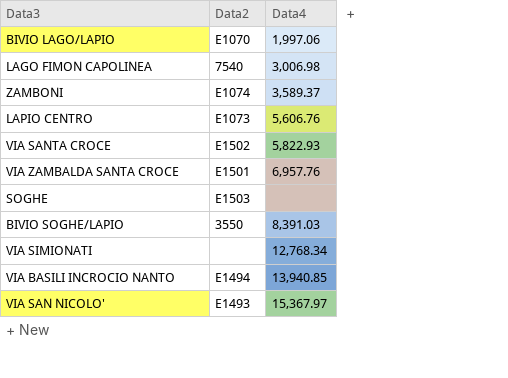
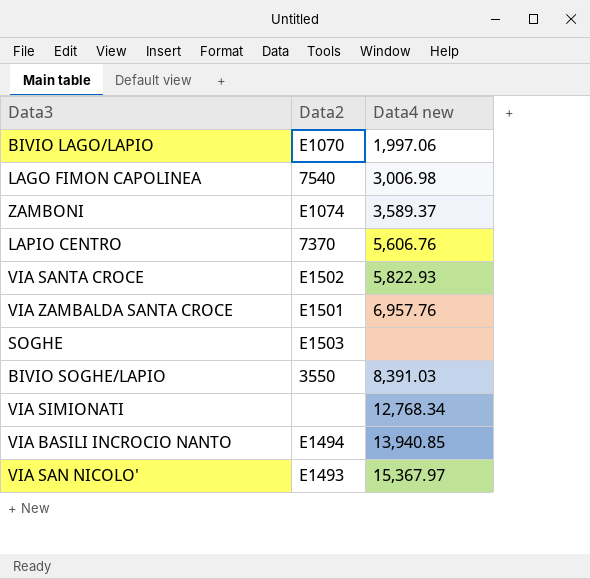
column name: Data4 -> Data4 new
LAPIO CENTRO | Data2: E1073 -> 7370

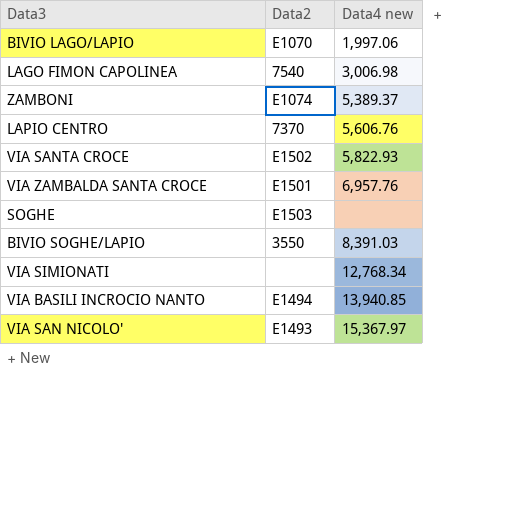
ZAMBONI | Data4 new: 3,589.37 -> 5,389.37

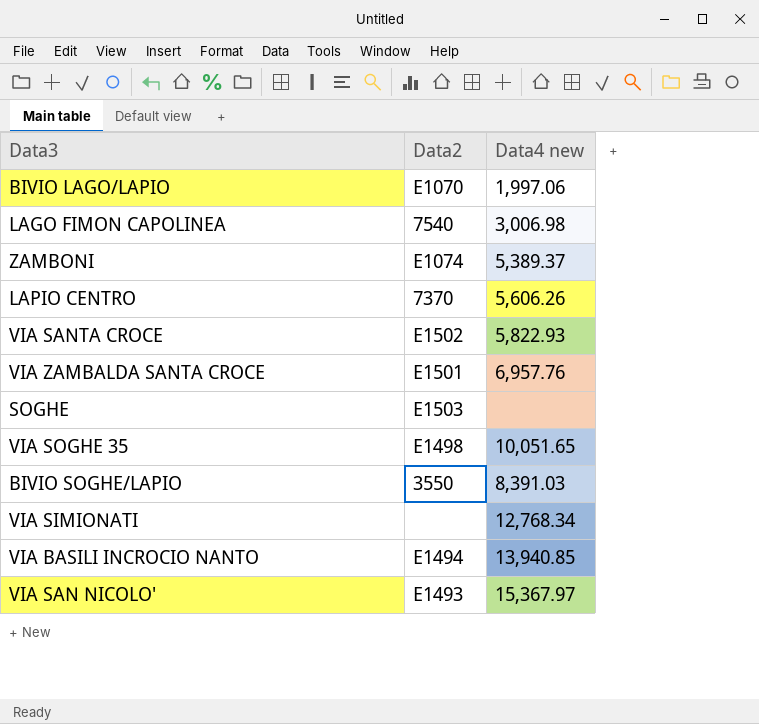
LAPIO CENTRO | Data4 new: 5,606.76 -> 5,606.26
row VIA SOGHE 35: none -> E1498 | 10,051.65

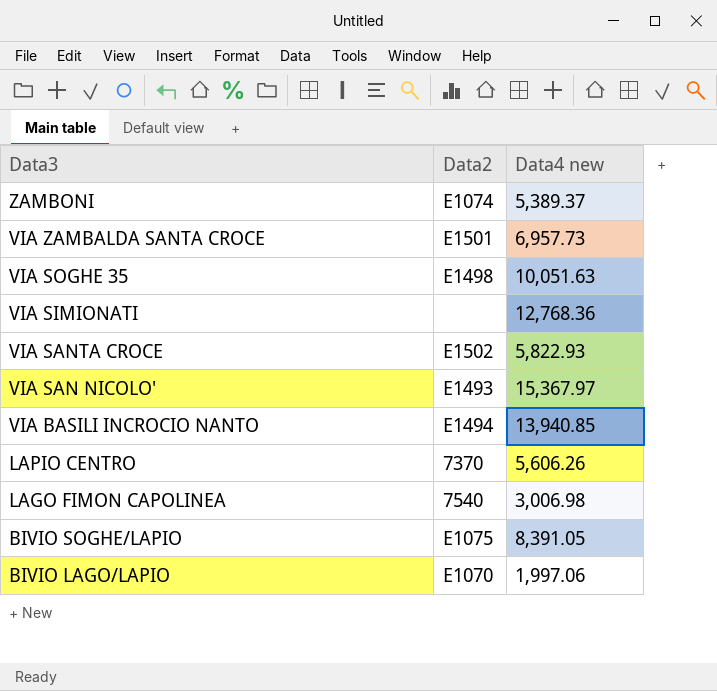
row order: none -> Data3 descending
row SOGHE: E1503 | none -> none
VIA ZAMBALDA SANTA CROCE | Data4 new: 6,957.76 -> 6,957.73
VIA SOGHE 35 | Data4 new: 10,051.65 -> 10,051.63
VIA SIMIONATI | Data4 new: 12,768.34 -> 12,768.36
BIVIO SOGHE/LAPIO | Data2: 3550 -> E1075
BIVIO SOGHE/LAPIO | Data4 new: 8,391.03 -> 8,391.05

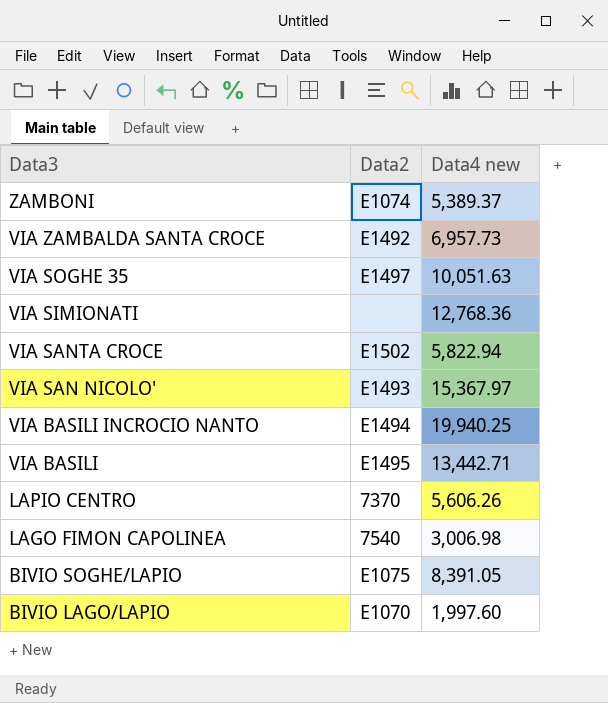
VIA ZAMBALDA SANTA CROCE | Data2: E1501 -> E1492
VIA SOGHE 35 | Data2: E1498 -> E1497
VIA SANTA CROCE | Data4 new: 5,822.93 -> 5,822.94
VIA BASILI INCROCIO NANTO | Data4 new: 13,940.85 -> 19,940.25
row VIA BASILI: none -> E1495 | 13,442.71
BIVIO LAGO/LAPIO | Data4 new: 1,997.06 -> 1,997.60

